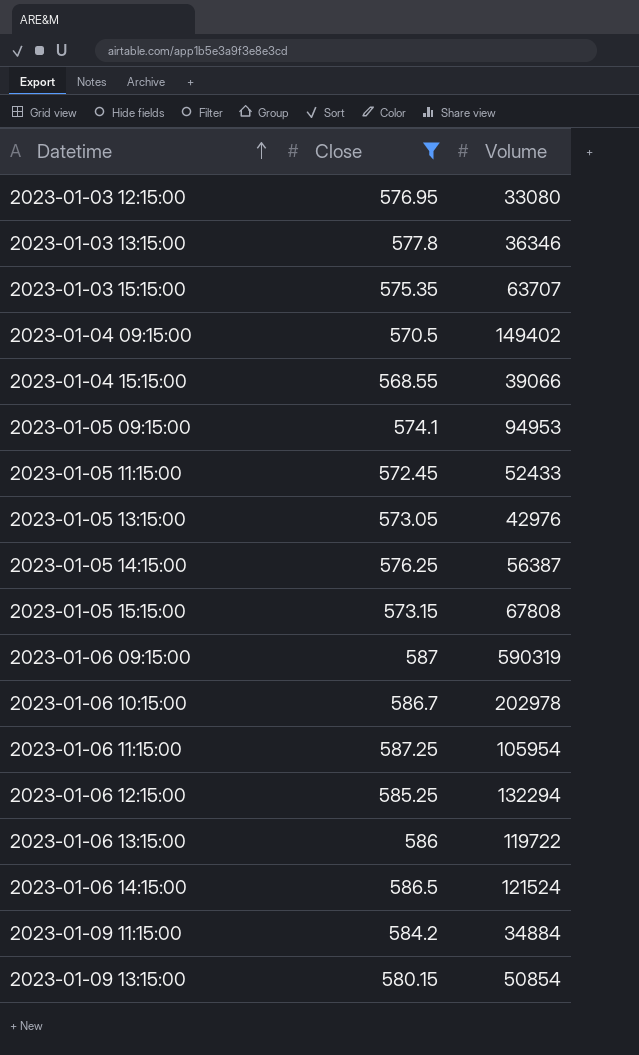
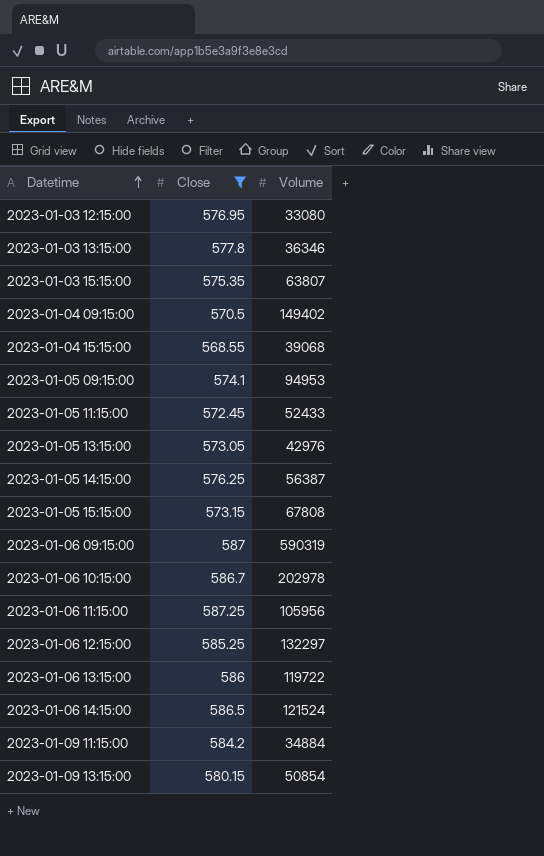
2023-01-03 15:15:00 | Volume: 63707 -> 63807
2023-01-04 15:15:00 | Volume: 39066 -> 39068
2023-01-06 11:15:00 | Volume: 105954 -> 105956
2023-01-06 12:15:00 | Volume: 132294 -> 132297

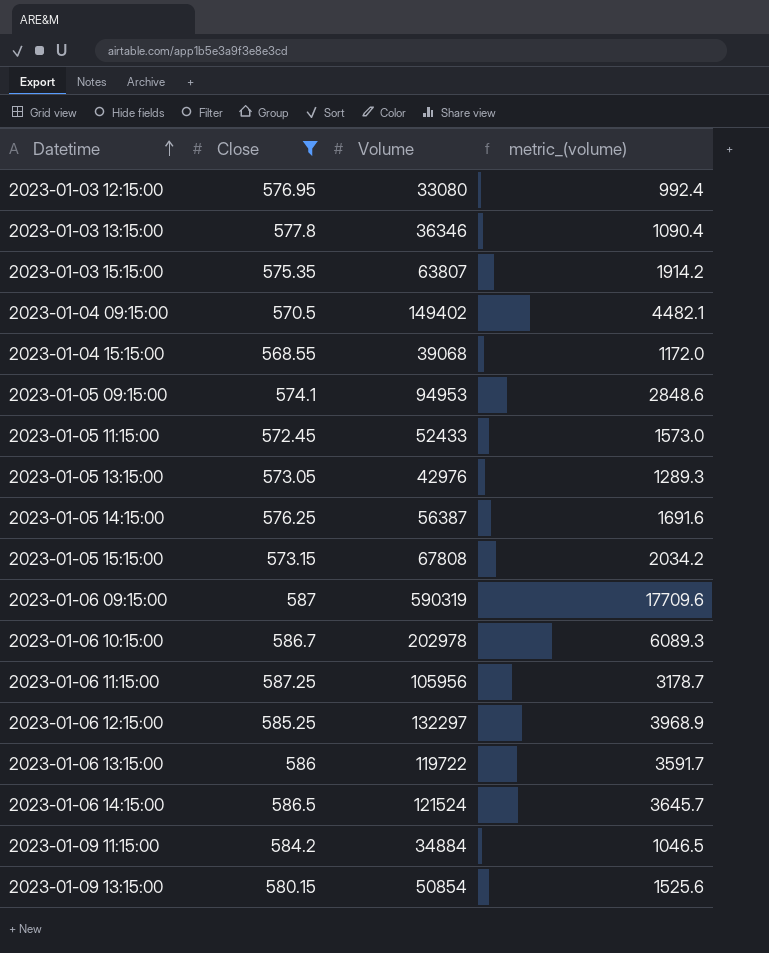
column metric_(volume) | formula: none -> [Volume] * 0.03

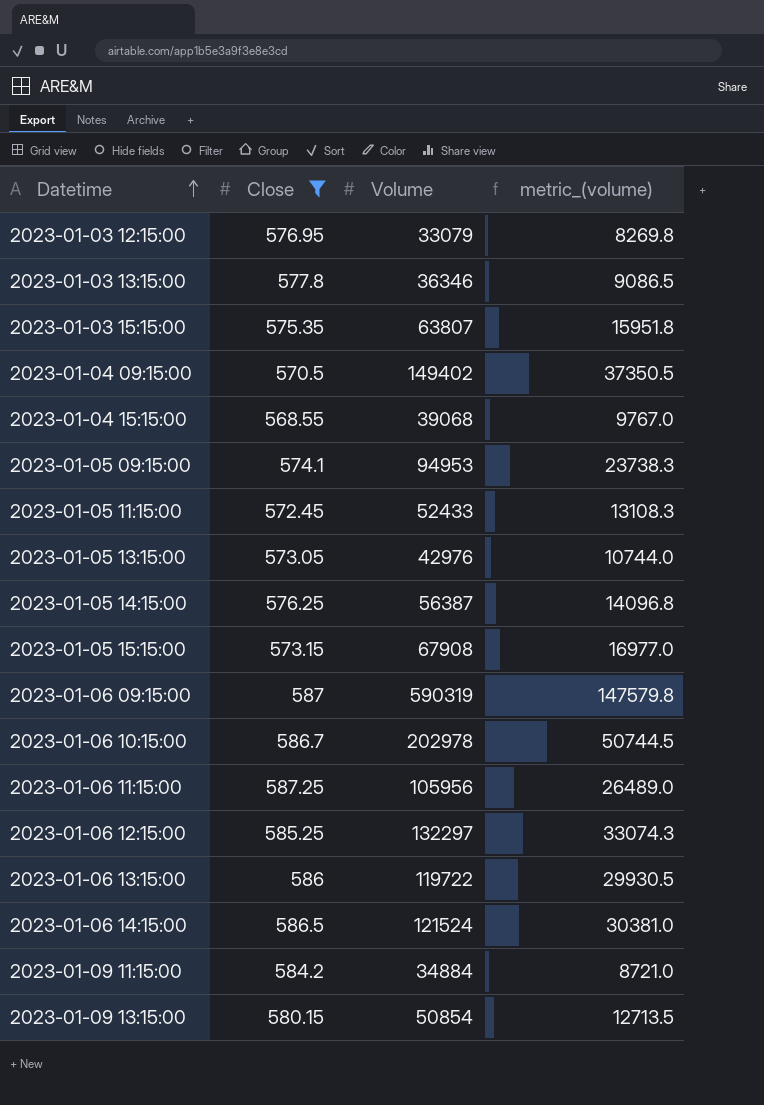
column metric_(volume) | formula: [Volume] * 0.03 -> [Volume] * 0.25
2023-01-03 12:15:00 | Volume: 33080 -> 33079
2023-01-05 15:15:00 | Volume: 67808 -> 67908

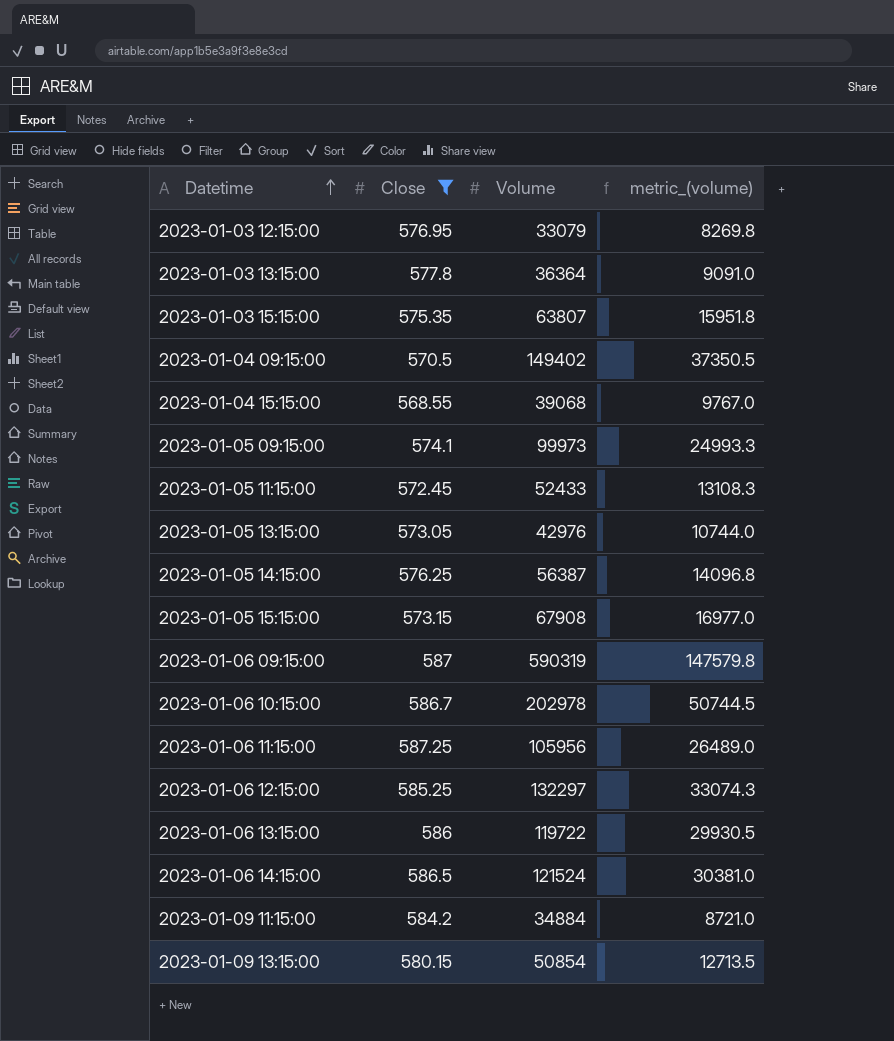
2023-01-03 13:15:00 | Volume: 36346 -> 36364
2023-01-03 13:15:00 | metric_(volume): 9086.5 -> 9091.0
2023-01-05 09:15:00 | Volume: 94953 -> 99973
2023-01-05 09:15:00 | metric_(volume): 23738.3 -> 24993.3

